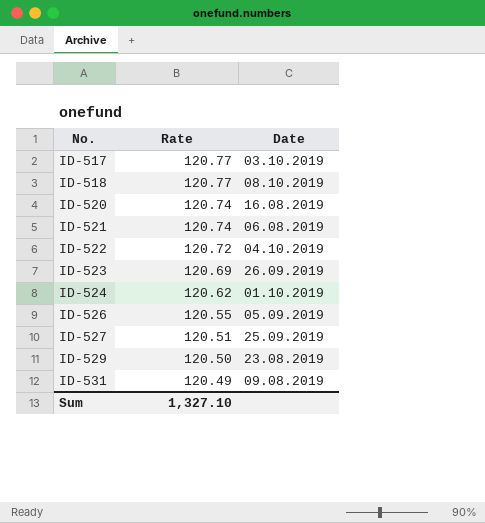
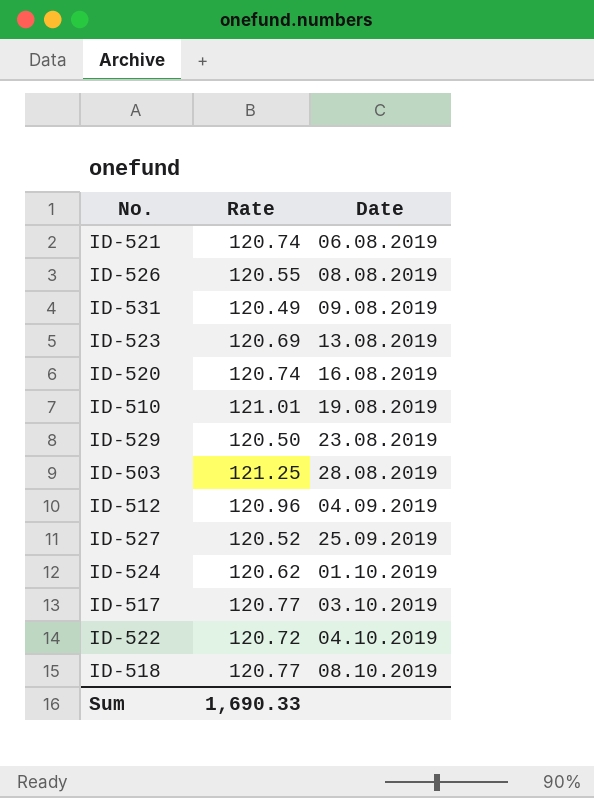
row order: No. ascending -> Date ascending
ID-526 | Date: 05.09.2019 -> 08.08.2019
ID-523 | Date: 26.09.2019 -> 13.08.2019
row ID-510: none -> 121.01 | 19.08.2019
row ID-503: none -> 121.25 | 28.08.2019
row ID-512: none -> 120.96 | 04.09.2019
ID-527 | Rate: 120.51 -> 120.52
Sum | Rate: 1,327.10 -> 1,690.33

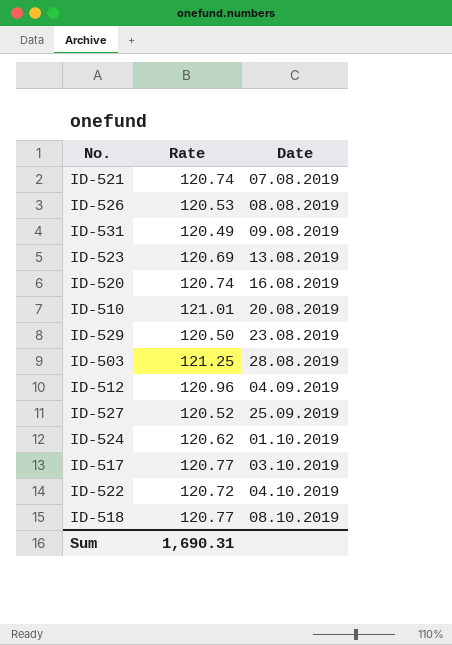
ID-521 | Date: 06.08.2019 -> 07.08.2019
ID-526 | Rate: 120.55 -> 120.53
ID-510 | Date: 19.08.2019 -> 20.08.2019
Sum | Rate: 1,690.33 -> 1,690.31

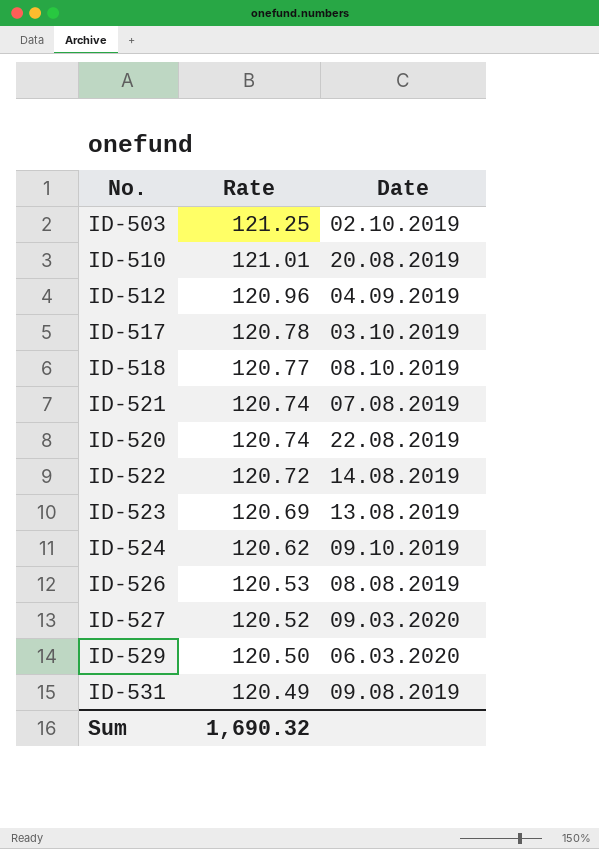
row order: Date ascending -> Rate descending
ID-503 | Date: 28.08.2019 -> 02.10.2019
ID-517 | Rate: 120.77 -> 120.78
ID-520 | Date: 16.08.2019 -> 22.08.2019
ID-522 | Date: 04.10.2019 -> 14.08.2019
ID-524 | Date: 01.10.2019 -> 09.10.2019
ID-527 | Date: 25.09.2019 -> 09.03.2020
ID-529 | Date: 23.08.2019 -> 06.03.2020
Sum | Rate: 1,690.31 -> 1,690.32

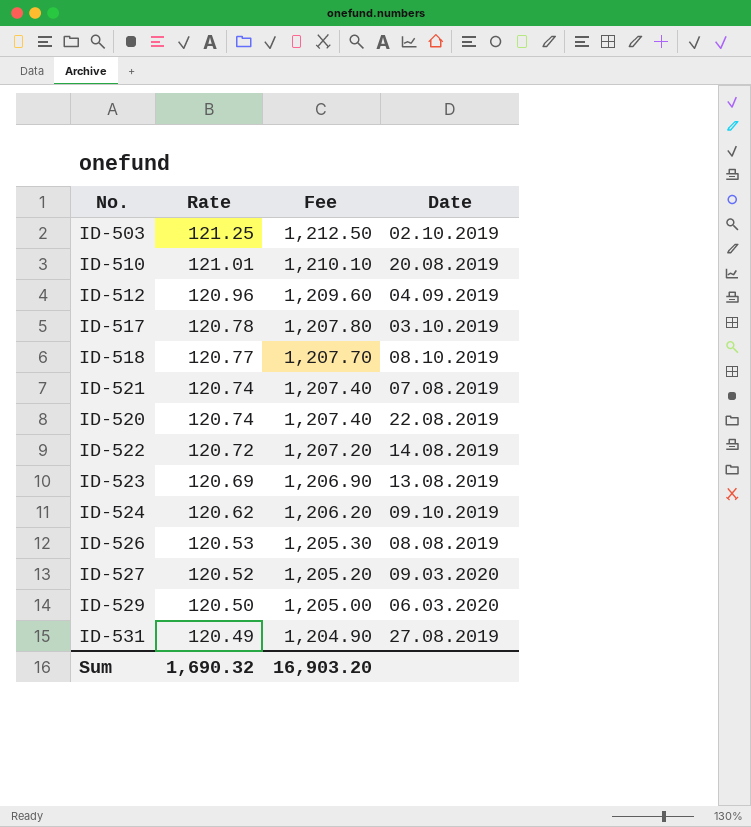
column Fee | formula: none -> [Rate] * 10
ID-531 | Date: 09.08.2019 -> 27.08.2019

